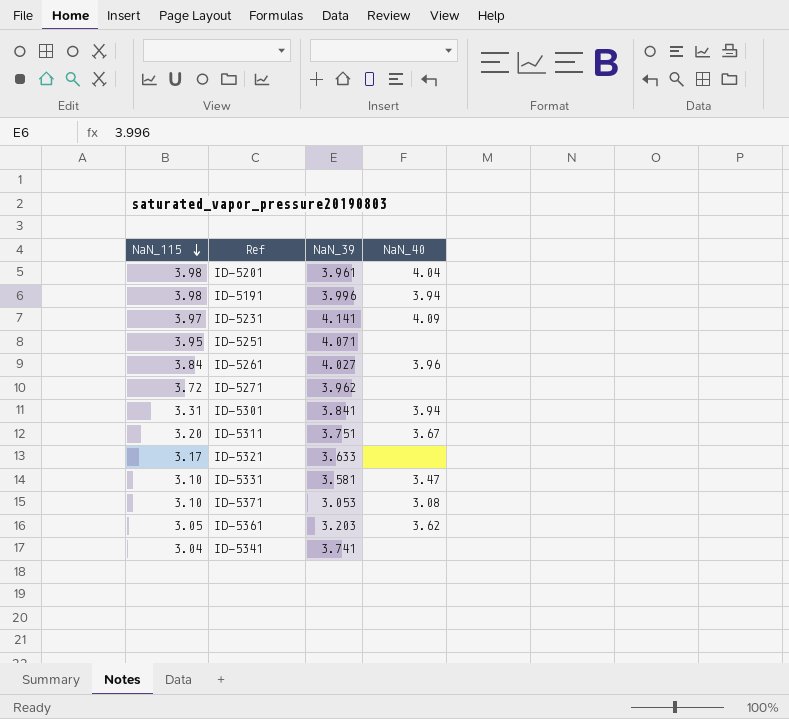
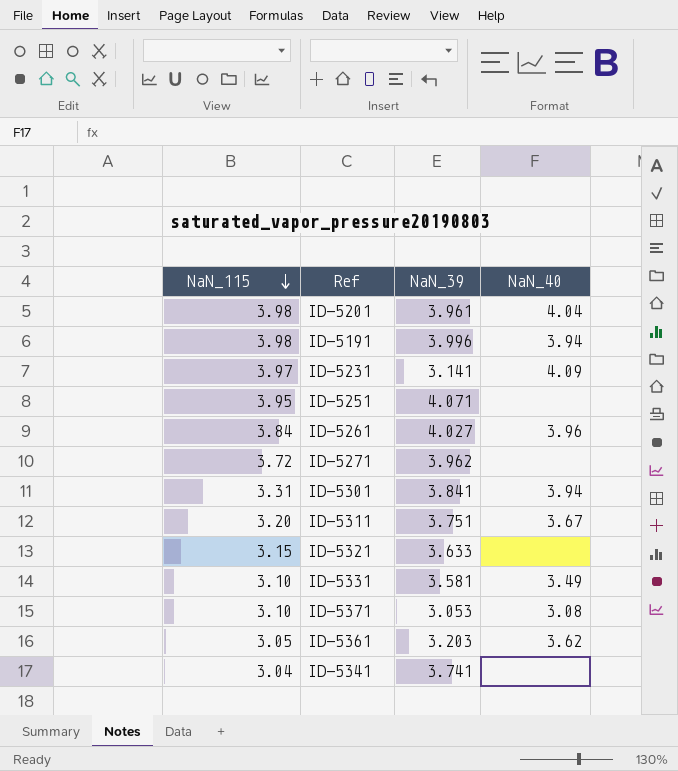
ID-5231 | NaN_39: 4.141 -> 3.141
ID-5321 | NaN_115: 3.17 -> 3.15
ID-5331 | NaN_40: 3.47 -> 3.49

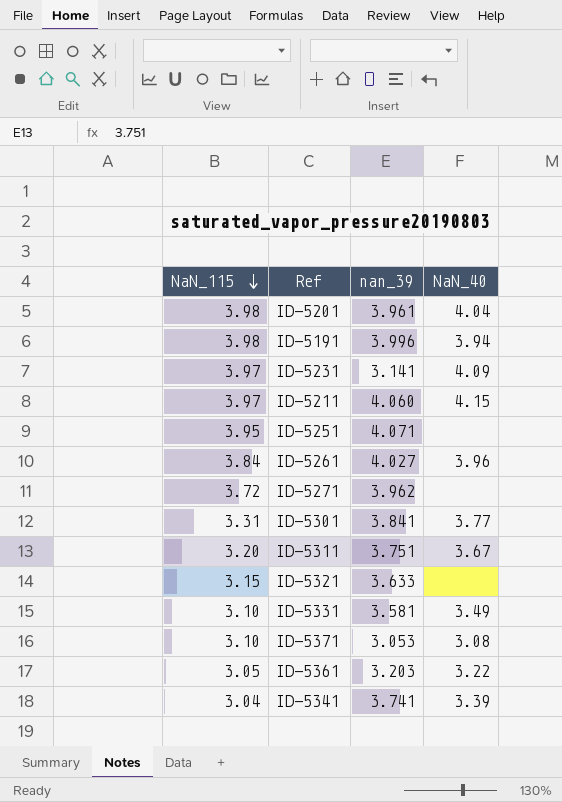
column name: NaN_39 -> nan_39
row ID-5211: none -> 3.97 | 4.060 | 4.15
ID-5301 | NaN_40: 3.94 -> 3.77
ID-5361 | NaN_40: 3.62 -> 3.22
ID-5341 | NaN_40: none -> 3.39

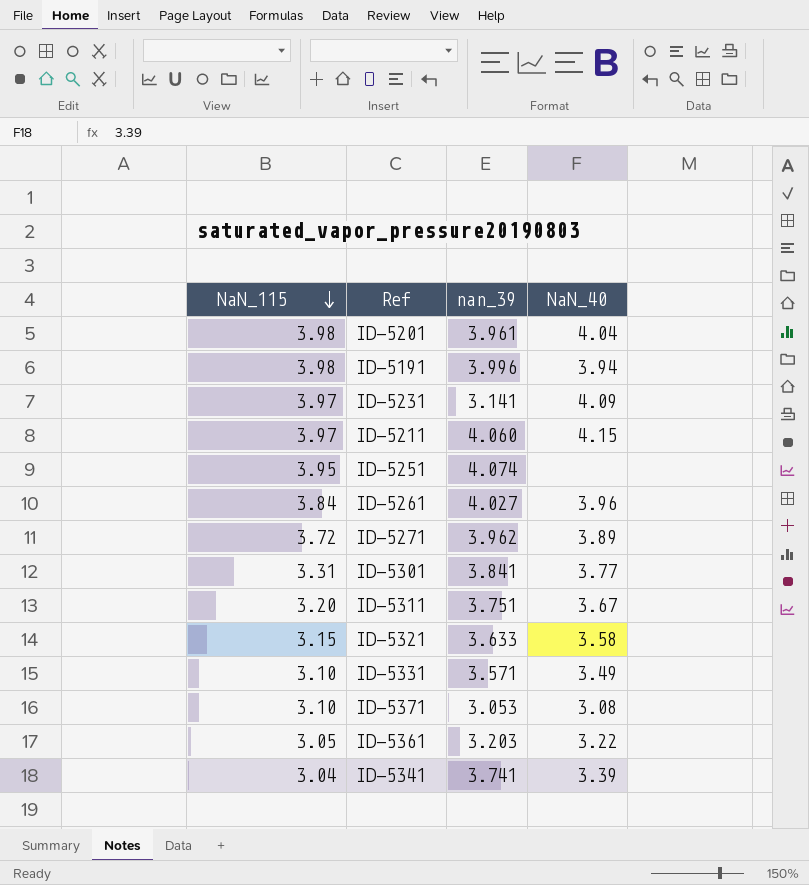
ID-5251 | nan_39: 4.071 -> 4.074
ID-5271 | NaN_40: none -> 3.89
ID-5321 | NaN_40: none -> 3.58
ID-5331 | nan_39: 3.581 -> 3.571

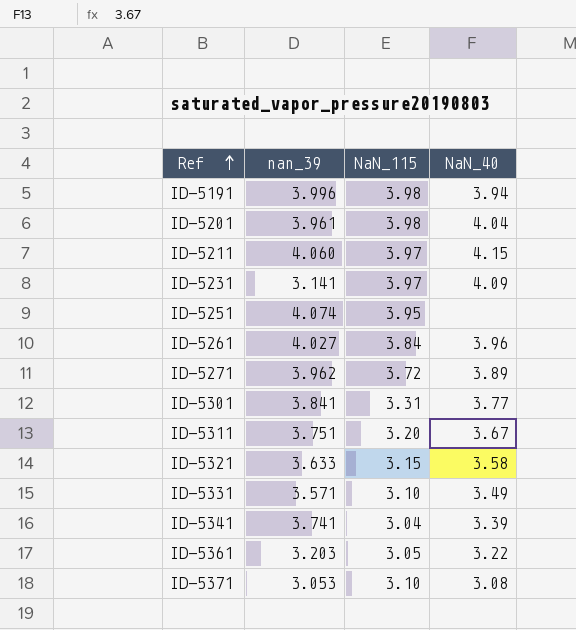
row order: NaN_115 descending -> Ref ascending
column NaN_115 | position: 1 -> 3

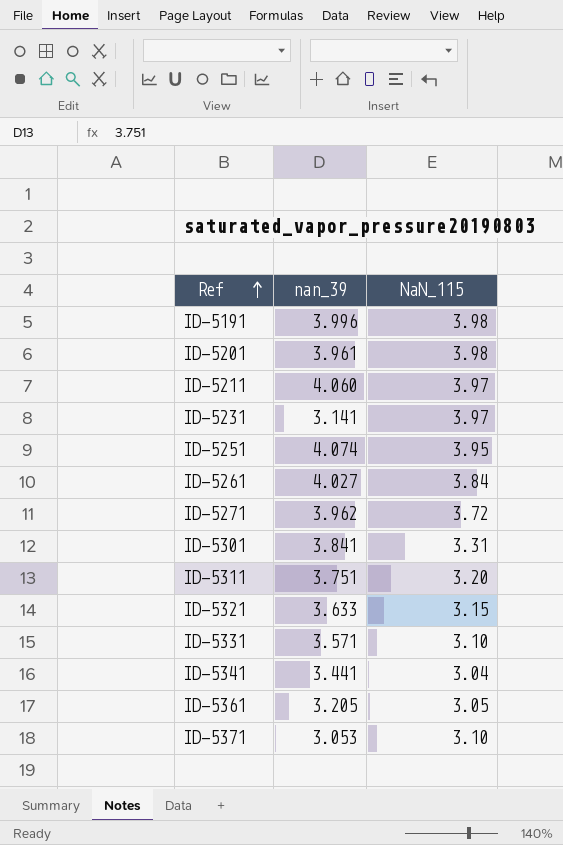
column NaN_40 | position: 4 -> none
ID-5341 | nan_39: 3.741 -> 3.441
ID-5361 | nan_39: 3.203 -> 3.205

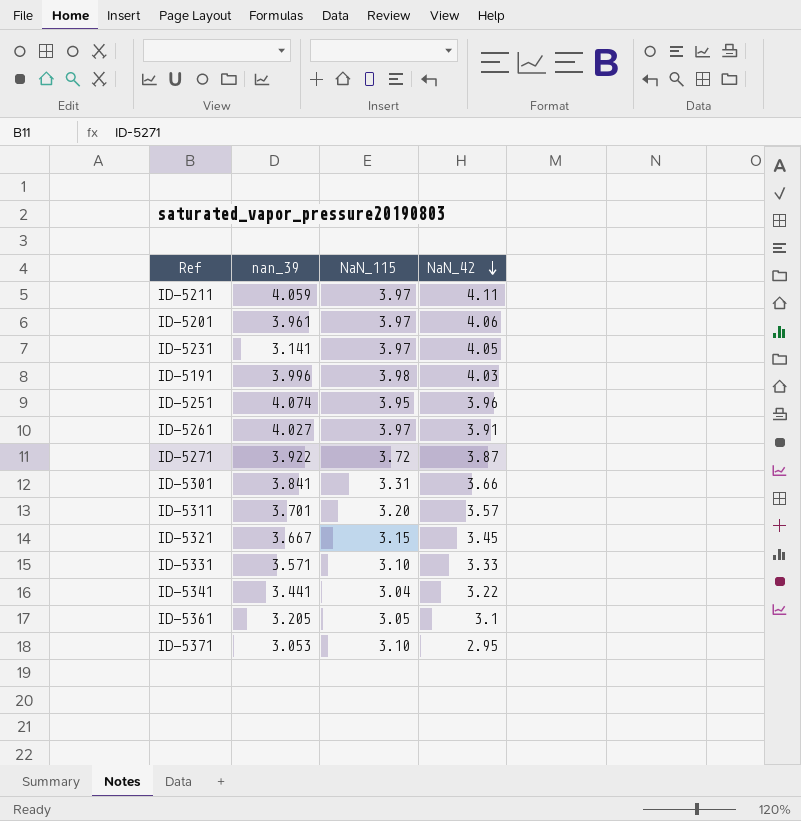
row order: Ref ascending -> NaN_42 descending
column NaN_42 | position: none -> 4
ID-5211 | nan_39: 4.060 -> 4.059
ID-5201 | NaN_115: 3.98 -> 3.97
ID-5261 | NaN_115: 3.84 -> 3.97
ID-5271 | nan_39: 3.962 -> 3.922
ID-5311 | nan_39: 3.751 -> 3.701
ID-5321 | nan_39: 3.633 -> 3.667

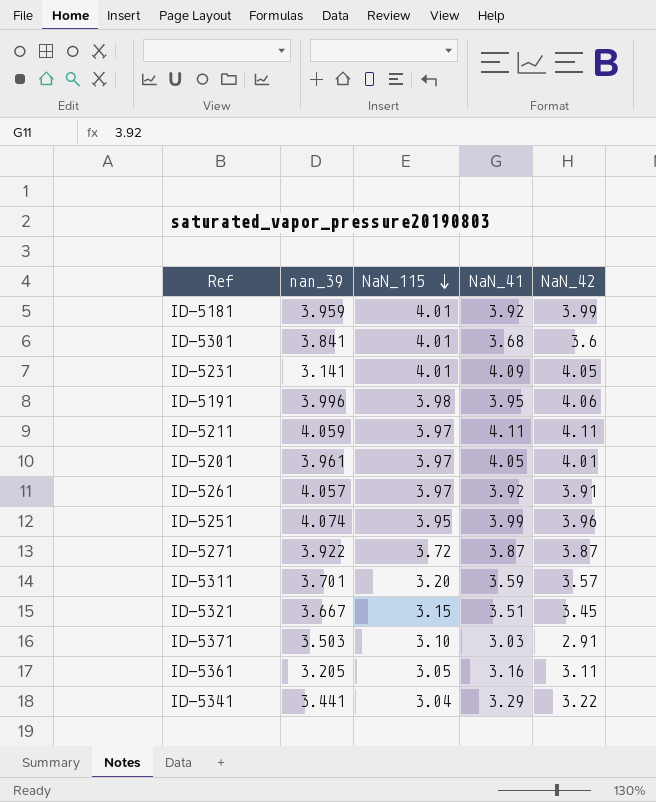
row order: NaN_42 descending -> NaN_115 descending
column NaN_41 | position: none -> 4
row ID-5331: 3.571 | 3.10 | 3.33 -> none
row ID-5181: none -> 3.959 | 4.01 | 3.92 | 3.99
ID-5301 | NaN_115: 3.31 -> 4.01
ID-5301 | NaN_42: 3.66 -> 3.6
ID-5231 | NaN_115: 3.97 -> 4.01
ID-5191 | NaN_42: 4.03 -> 4.06
ID-5201 | NaN_42: 4.06 -> 4.01
ID-5261 | nan_39: 4.027 -> 4.057
ID-5371 | nan_39: 3.053 -> 3.503
ID-5371 | NaN_42: 2.95 -> 2.91
ID-5361 | NaN_42: 3.1 -> 3.11

